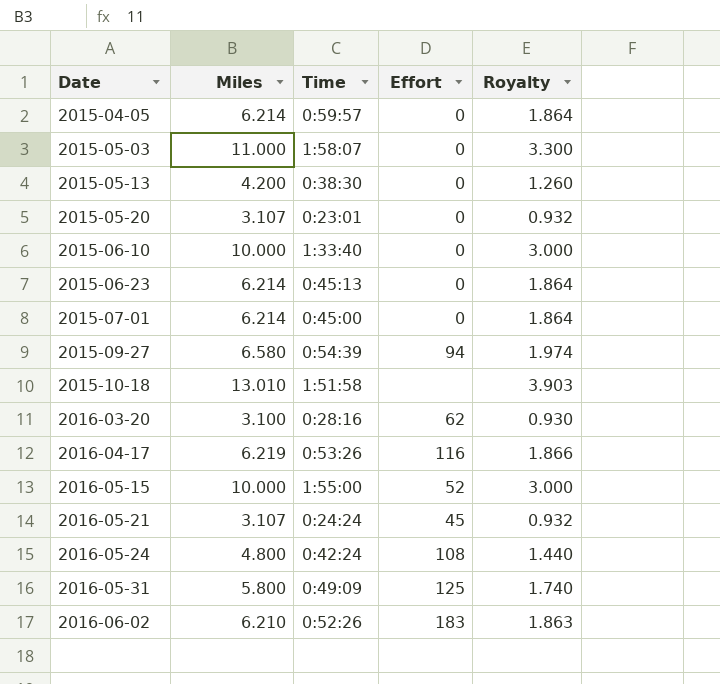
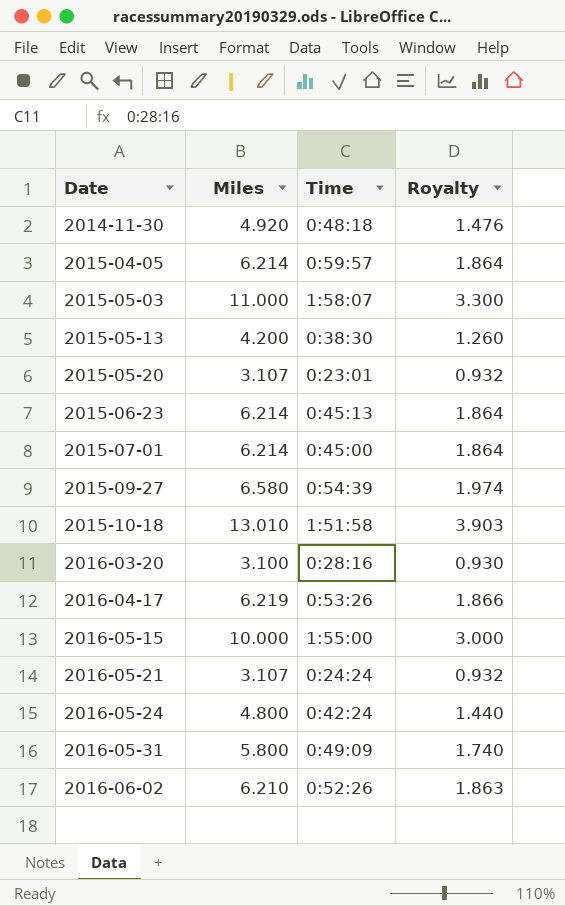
column Effort | position: 4 -> none
row 2015-06-10: 10.000 | 1:33:40 | 0 | 3.000 -> none
row 2014-11-30: none -> 4.920 | 0:48:18 | 1.476

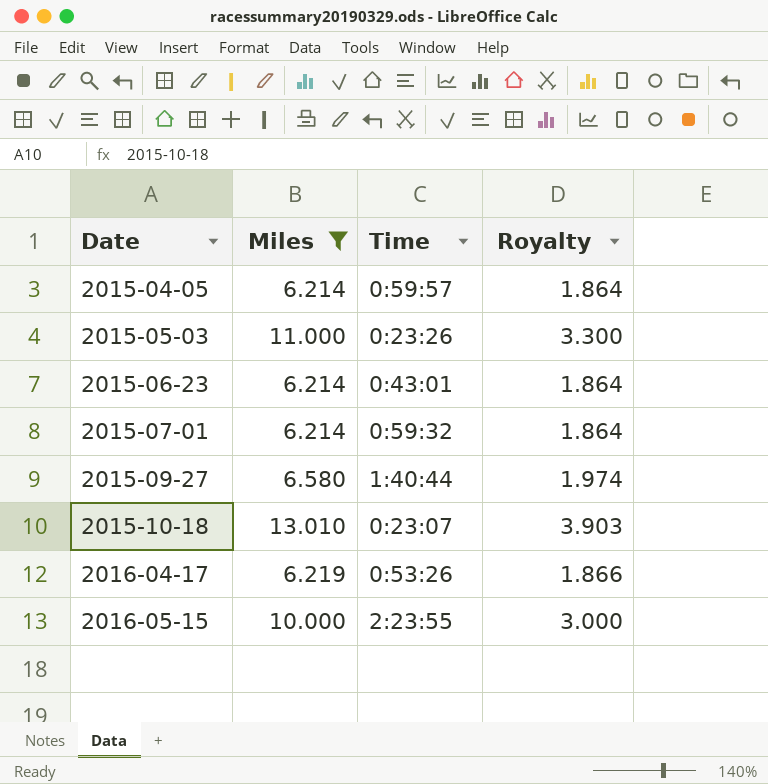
filter: none -> Miles >= 6.214
2015-05-03 | Time: 1:58:07 -> 0:23:26
2015-06-23 | Time: 0:45:13 -> 0:43:01
2015-07-01 | Time: 0:45:00 -> 0:59:32
2015-09-27 | Time: 0:54:39 -> 1:40:44
2015-10-18 | Time: 1:51:58 -> 0:23:07
2016-05-15 | Time: 1:55:00 -> 2:23:55

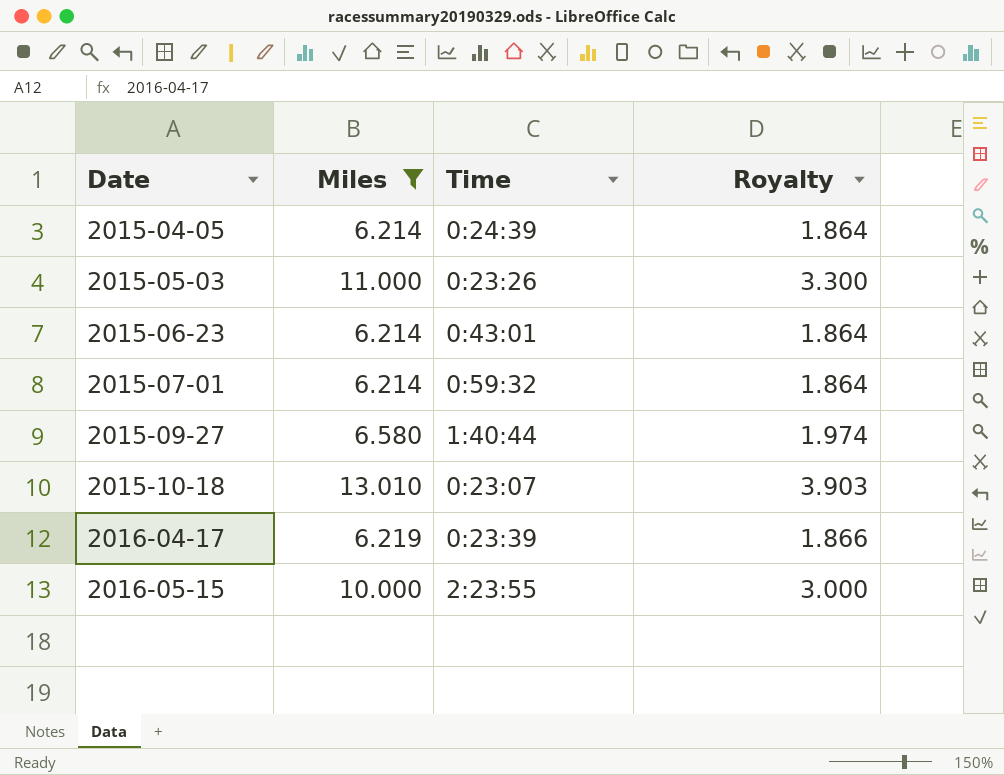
2015-04-05 | Time: 0:59:57 -> 0:24:39
2016-04-17 | Time: 0:53:26 -> 0:23:39

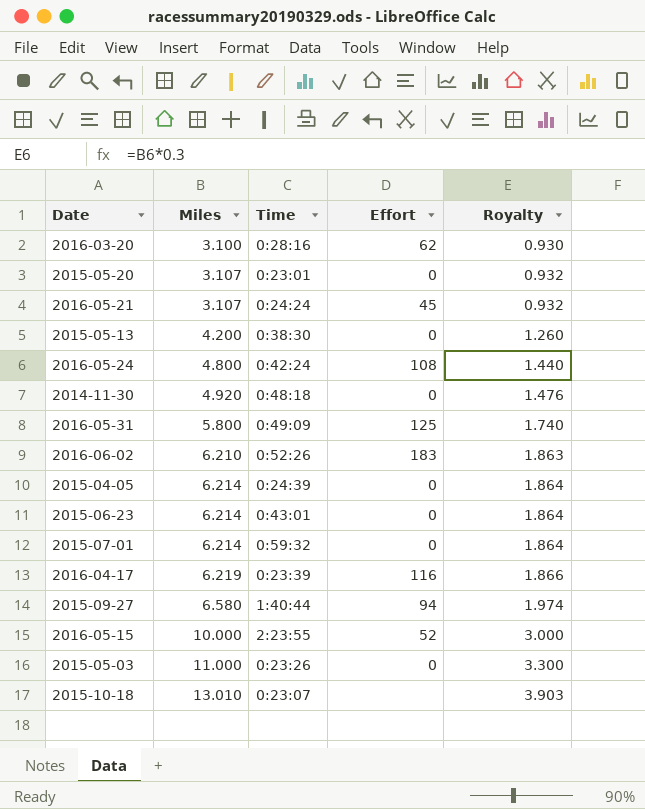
filter: Miles >= 6.214 -> none
row order: Date ascending -> Miles ascending
column Effort | position: none -> 4

